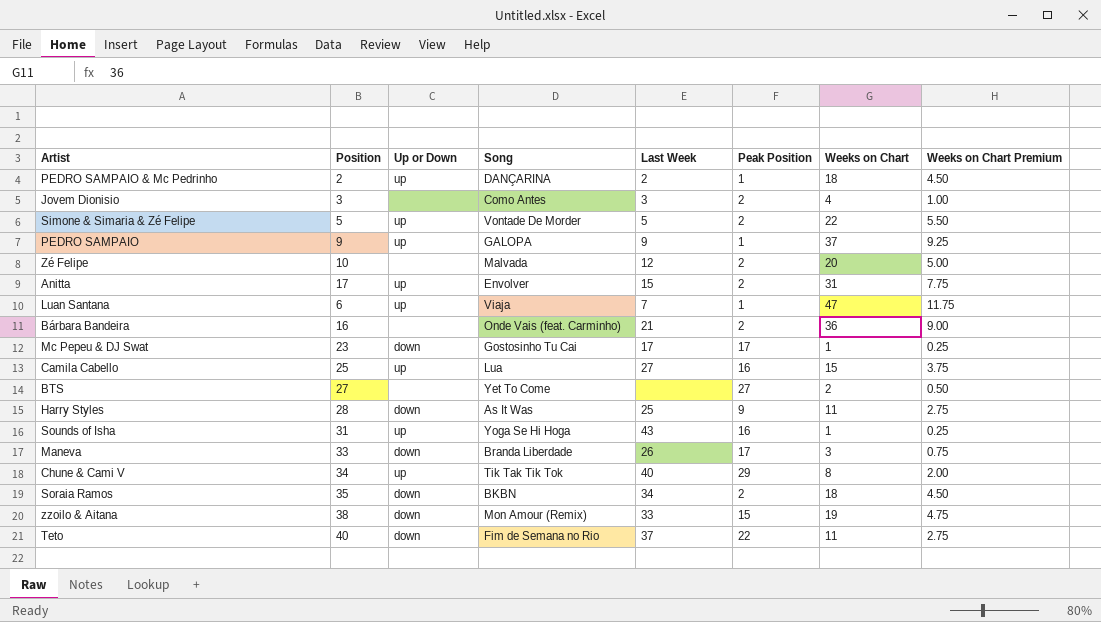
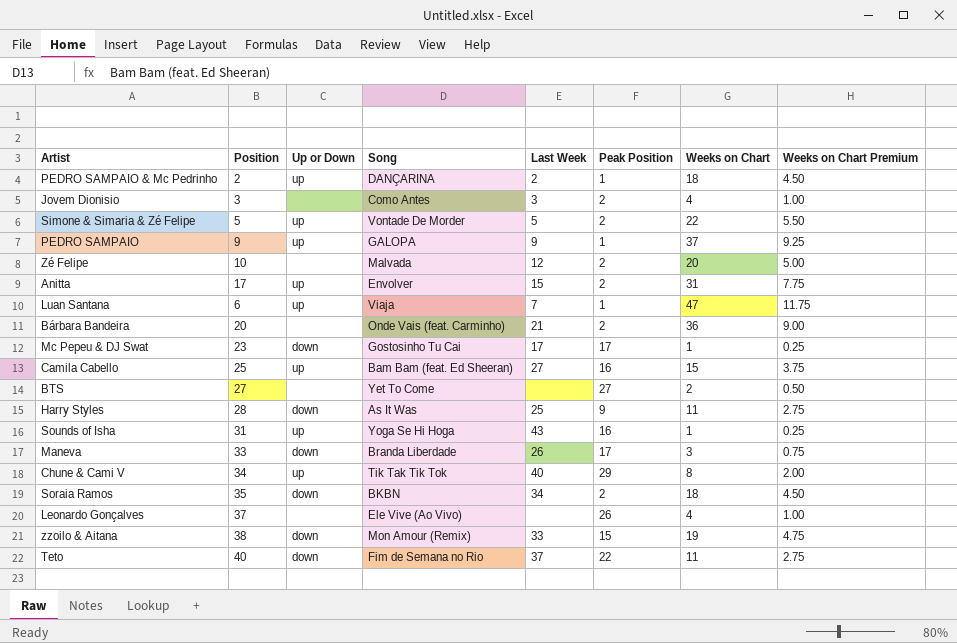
Bárbara Bandeira | Position: 16 -> 20
Camila Cabello | Song: Lua -> Bam Bam (feat. Ed Sheeran)
row Leonardo Gonçalves: none -> 37 | none | Ele Vive (Ao Vivo) | none | 26 | 4 | 1.00

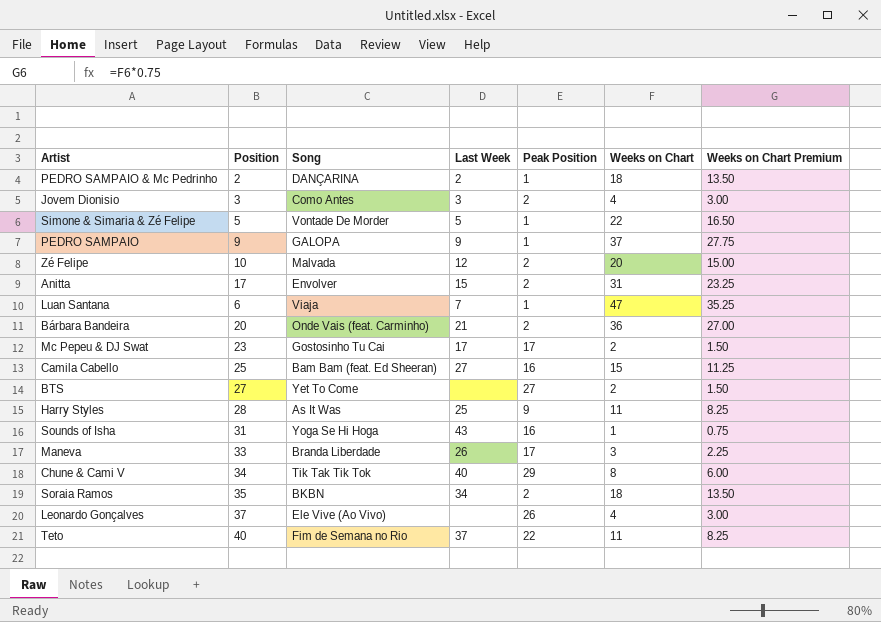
column Up or Down | position: 3 -> none
column Weeks on Chart Premium | formula: [Weeks on Chart] * 0.25 -> [Weeks on Chart] * 0.75
row zzoilo & Aitana: 38 | down | Mon Amour (Remix) | 33 | 15 | 19 | 4.75 -> none
Simone & Simaria & Zé Felipe | Peak Position: 2 -> 1
Mc Pepeu & DJ Swat | Weeks on Chart: 1 -> 2

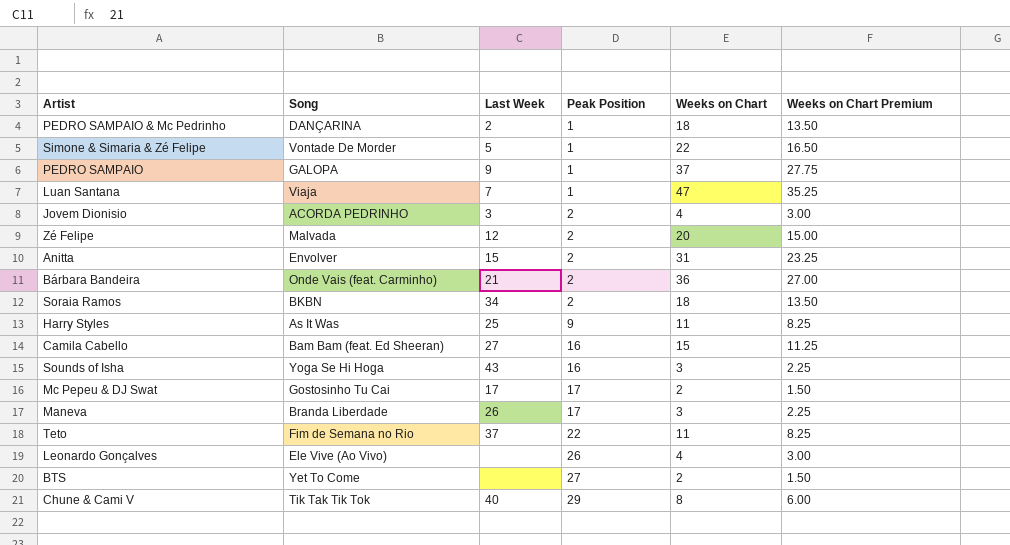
row order: none -> Peak Position ascending
column Position | position: 2 -> none
Jovem Dionisio | Song: Como Antes -> ACORDA PEDRINHO
Sounds of Isha | Weeks on Chart: 1 -> 3
Sounds of Isha | Weeks on Chart Premium: 0.75 -> 2.25

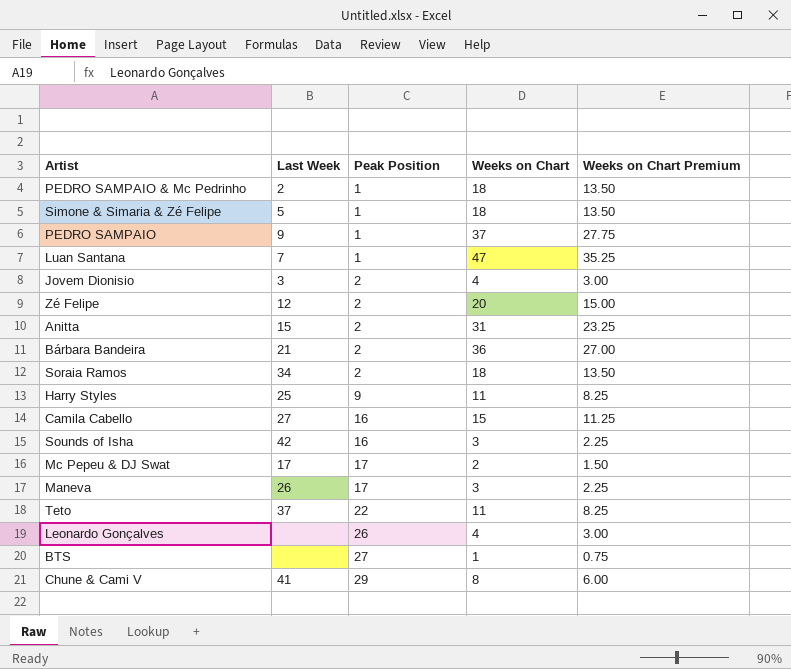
column Song | position: 2 -> none
Simone & Simaria & Zé Felipe | Weeks on Chart: 22 -> 18
Simone & Simaria & Zé Felipe | Weeks on Chart Premium: 16.50 -> 13.50
Sounds of Isha | Last Week: 43 -> 42
BTS | Weeks on Chart: 2 -> 1
BTS | Weeks on Chart Premium: 1.50 -> 0.75
Chune & Cami V | Last Week: 40 -> 41

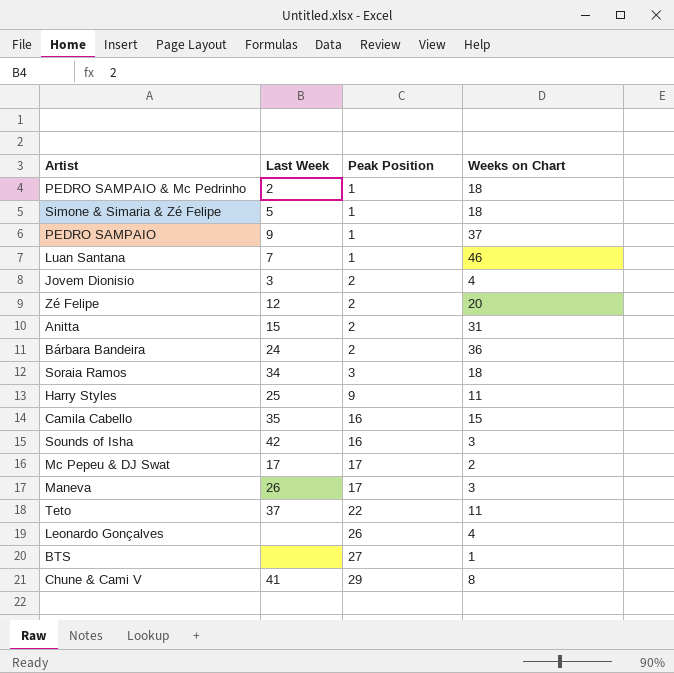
column Weeks on Chart Premium | formula: [Weeks on Chart] * 0.75 -> none
Luan Santana | Weeks on Chart: 47 -> 46
Bárbara Bandeira | Last Week: 21 -> 24
Soraia Ramos | Peak Position: 2 -> 3
Camila Cabello | Last Week: 27 -> 35

